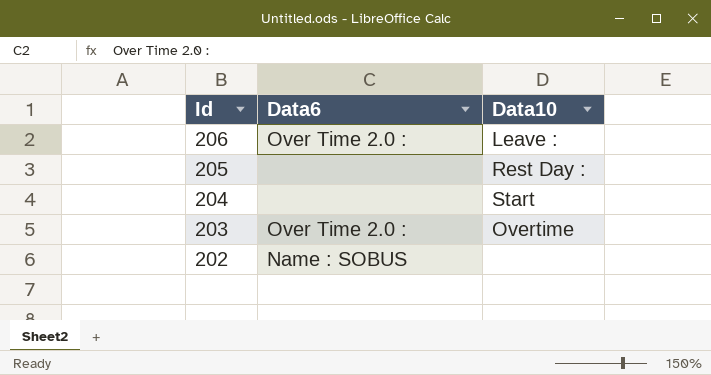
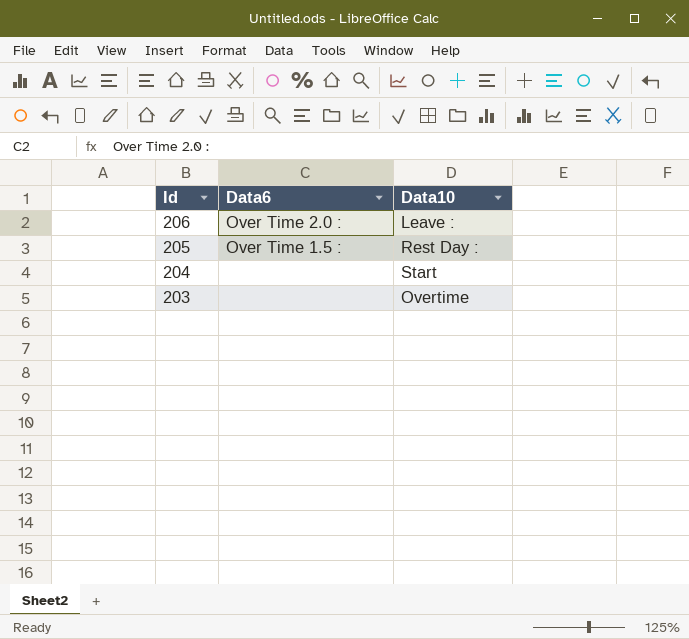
row 202: Name : SOBUS | none -> none
205 | Data6: none -> Over Time 1.5 :
203 | Data6: Over Time 2.0 : -> none

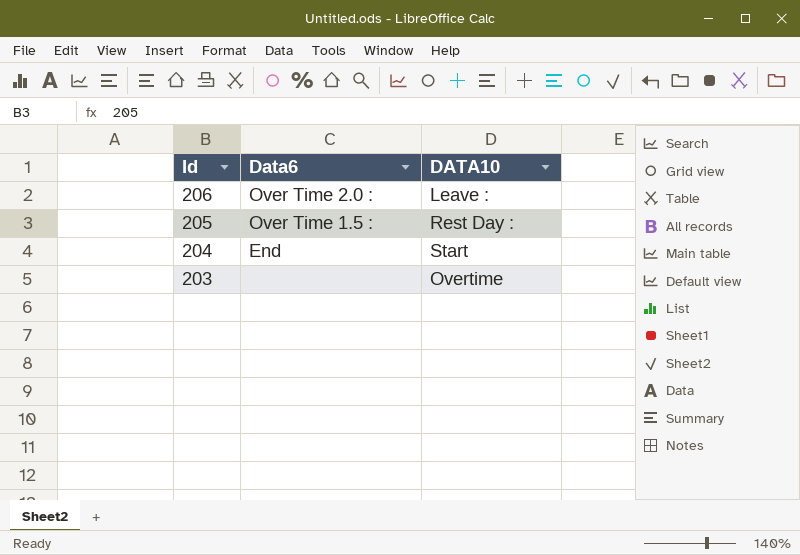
column name: Data10 -> DATA10
204 | Data6: none -> End

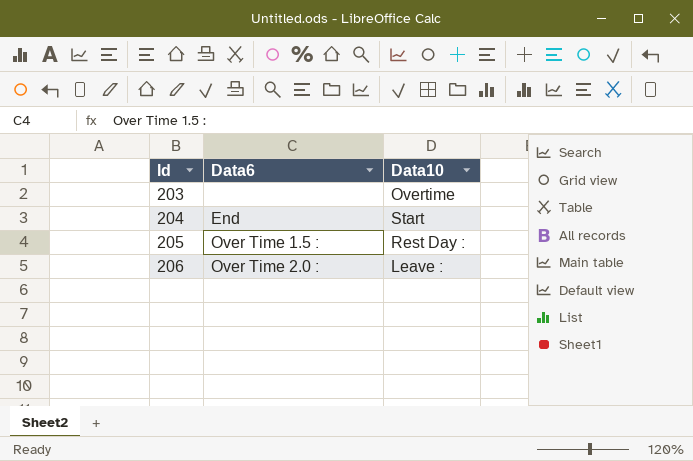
row order: Id descending -> Id ascending
column name: DATA10 -> Data10

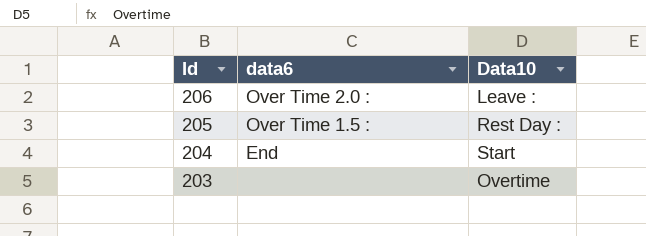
row order: Id ascending -> Id descending
column name: Data6 -> data6

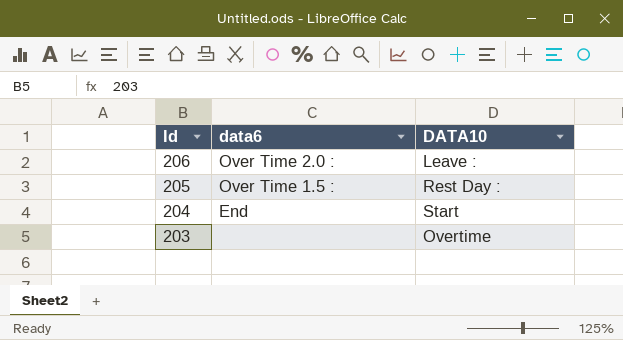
column name: Data10 -> DATA10

